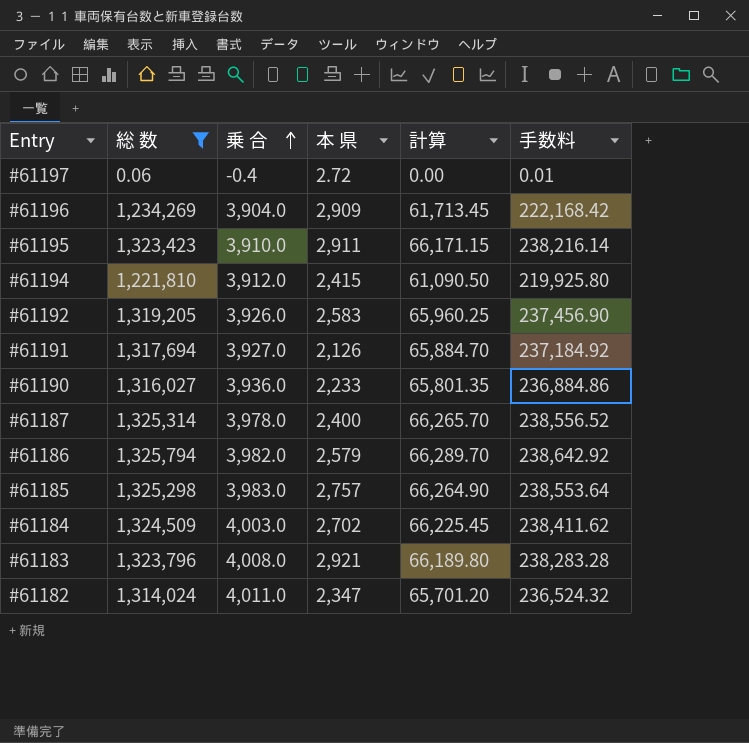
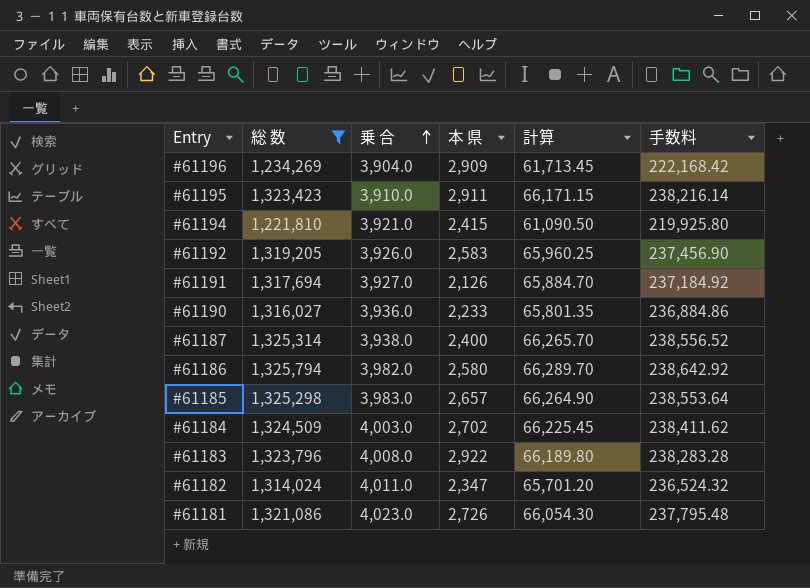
row #61197: 0.06 | -0.4 | 2.72 | 0.00 | 0.01 -> none
#61194 | 乗 合: 3,912.0 -> 3,921.0
#61187 | 乗 合: 3,978.0 -> 3,938.0
#61186 | 本 県: 2,579 -> 2,580
#61185 | 本 県: 2,757 -> 2,657
#61183 | 本 県: 2,921 -> 2,922
row #61181: none -> 1,321,086 | 4,023.0 | 2,726 | 66,054.30 | 237,795.48

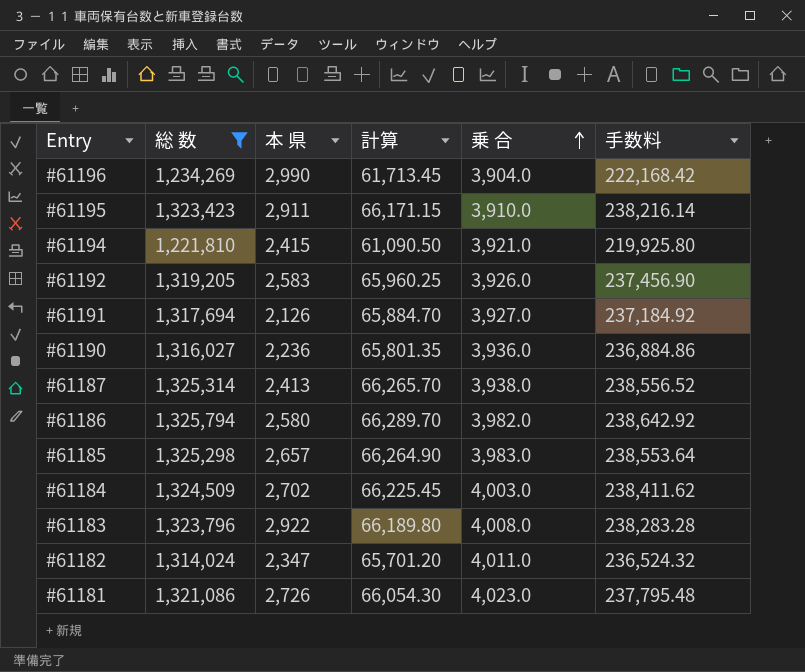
column 乗 合 | position: 3 -> 5
#61196 | 本 県: 2,909 -> 2,990
#61190 | 本 県: 2,233 -> 2,236
#61187 | 本 県: 2,400 -> 2,413

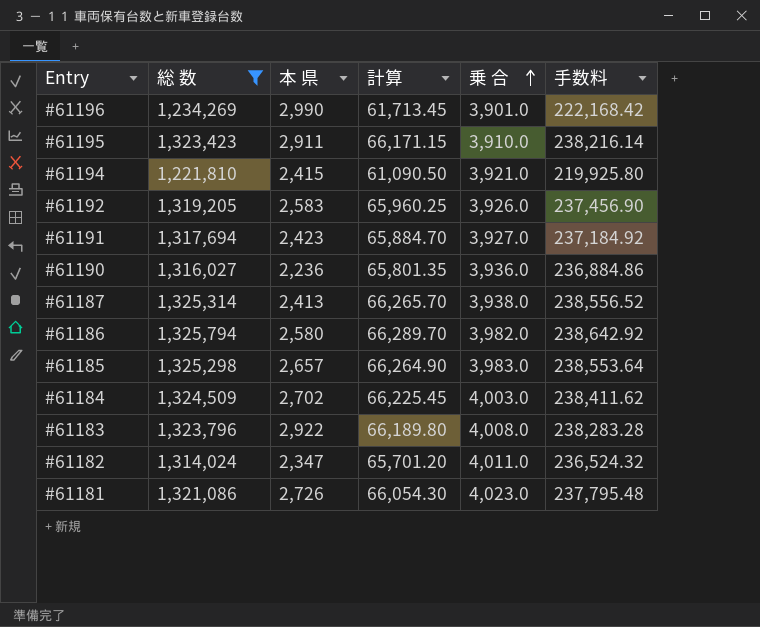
#61196 | 乗 合: 3,904.0 -> 3,901.0
#61191 | 本 県: 2,126 -> 2,423

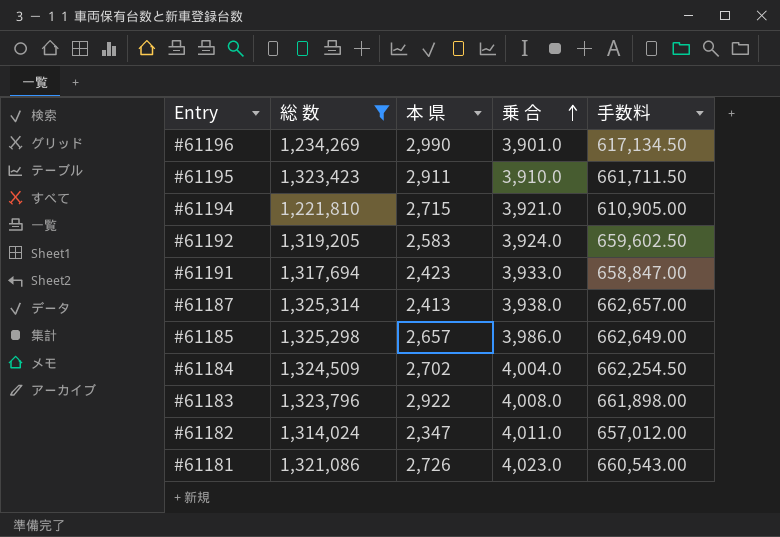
column 計算 | formula: [総 数] * 0.05 -> none
column 手数料 | formula: [総 数] * 0.18 -> [総 数] * 0.5
row #61190: 1,316,027 | 2,236 | 65,801.35 | 3,936.0 | 236,884.86 -> none
row #61186: 1,325,794 | 2,580 | 66,289.70 | 3,982.0 | 238,642.92 -> none
#61194 | 本 県: 2,415 -> 2,715
#61192 | 乗 合: 3,926.0 -> 3,924.0
#61191 | 乗 合: 3,927.0 -> 3,933.0
#61185 | 乗 合: 3,983.0 -> 3,986.0
#61184 | 乗 合: 4,003.0 -> 4,004.0

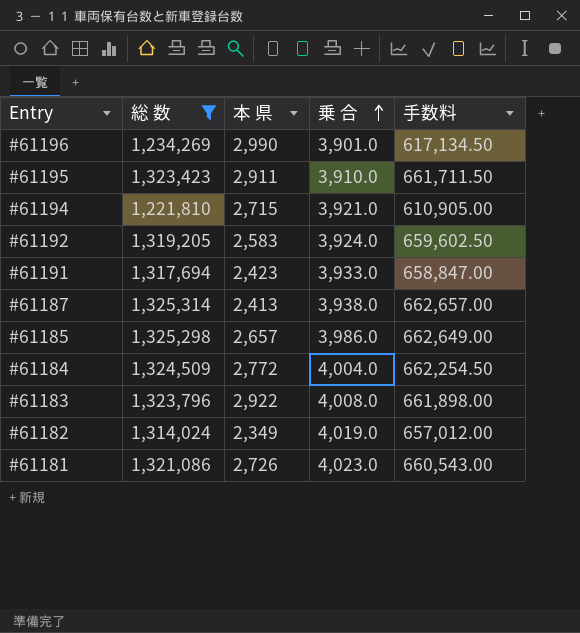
#61184 | 本 県: 2,702 -> 2,772
#61182 | 本 県: 2,347 -> 2,349
#61182 | 乗 合: 4,011.0 -> 4,019.0

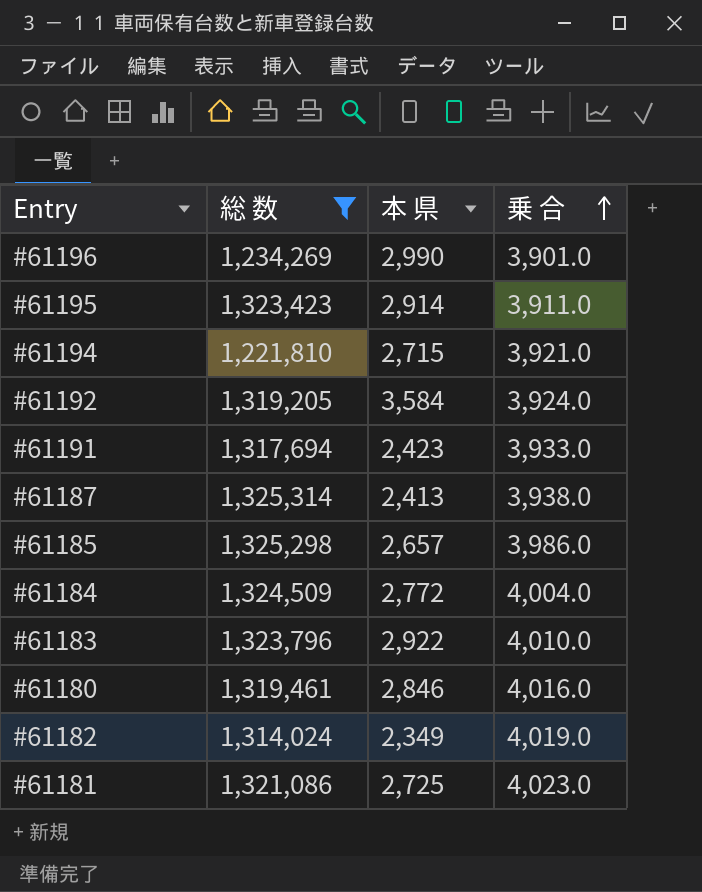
column 手数料 | formula: [総 数] * 0.5 -> none
#61195 | 本 県: 2,911 -> 2,914
#61195 | 乗 合: 3,910.0 -> 3,911.0
#61192 | 本 県: 2,583 -> 3,584
#61183 | 乗 合: 4,008.0 -> 4,010.0
row #61180: none -> 1,319,461 | 2,846 | 4,016.0
#61181 | 本 県: 2,726 -> 2,725

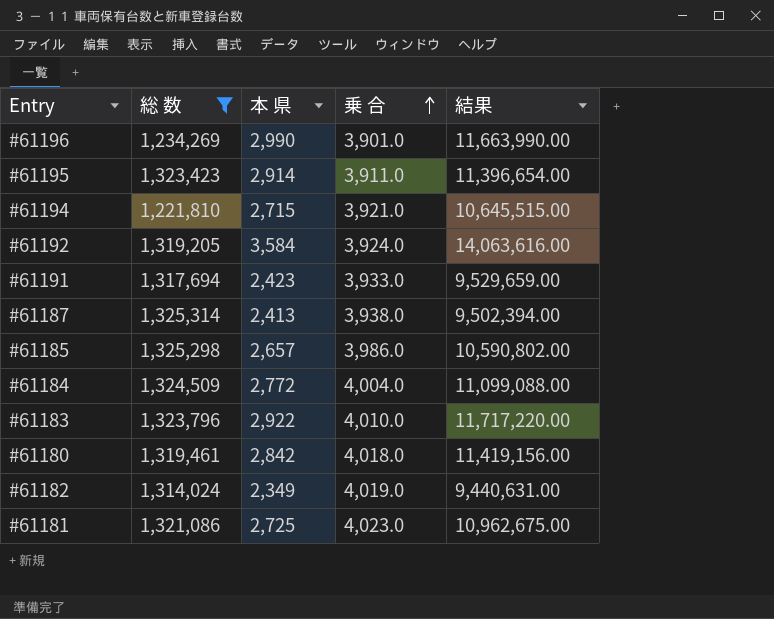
column 結果 | formula: none -> [本 県] * [乗 合]
#61180 | 本 県: 2,846 -> 2,842
#61180 | 乗 合: 4,016.0 -> 4,018.0

